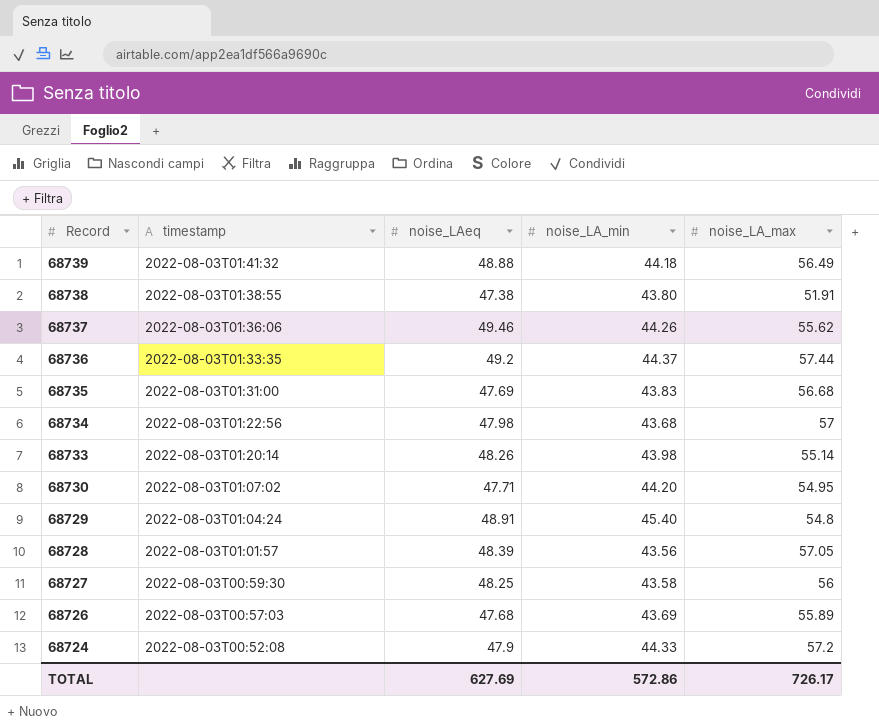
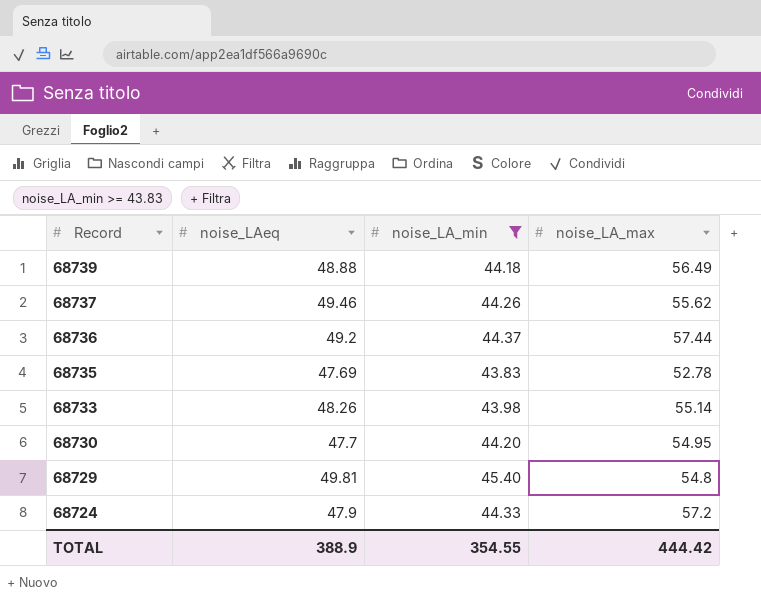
filter: none -> noise_LA_min >= 43.83
column timestamp | position: 2 -> none
68735 | noise_LA_max: 56.68 -> 52.78
68730 | noise_LAeq: 47.71 -> 47.7
68729 | noise_LAeq: 48.91 -> 49.81
TOTAL | noise_LAeq: 627.69 -> 388.9
TOTAL | noise_LA_min: 572.86 -> 354.55
TOTAL | noise_LA_max: 726.17 -> 444.42

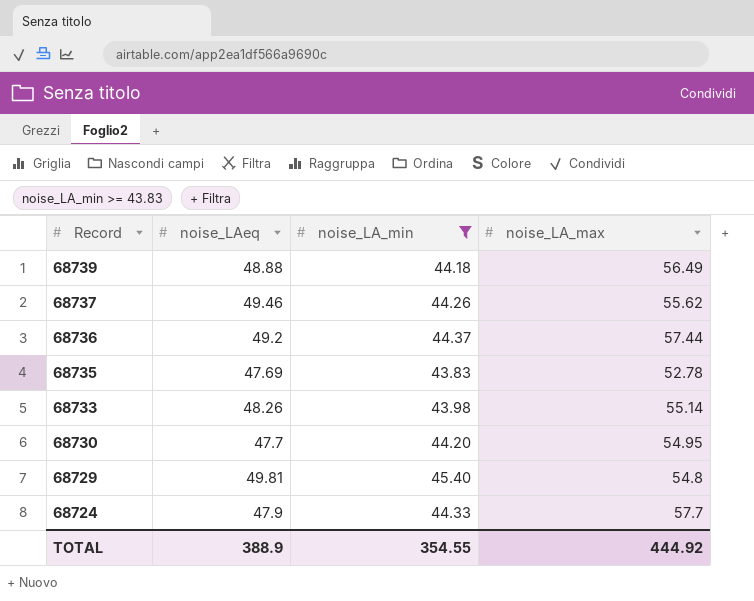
68724 | noise_LA_max: 57.2 -> 57.7
TOTAL | noise_LA_max: 444.42 -> 444.92

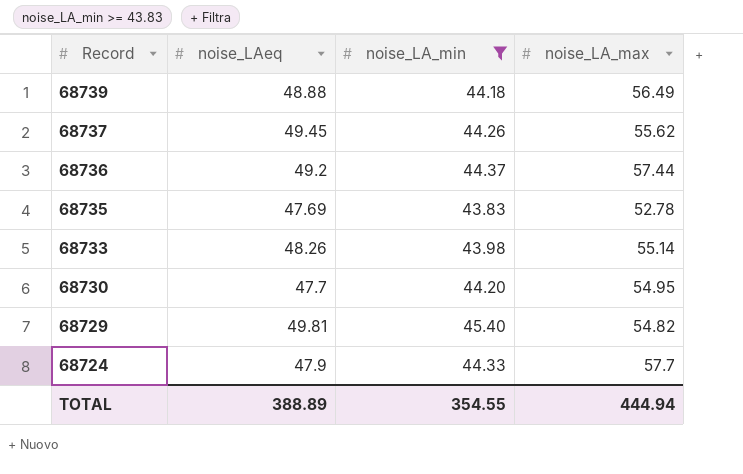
68737 | noise_LAeq: 49.46 -> 49.45
68729 | noise_LA_max: 54.8 -> 54.82
TOTAL | noise_LAeq: 388.9 -> 388.89
TOTAL | noise_LA_max: 444.92 -> 444.94

